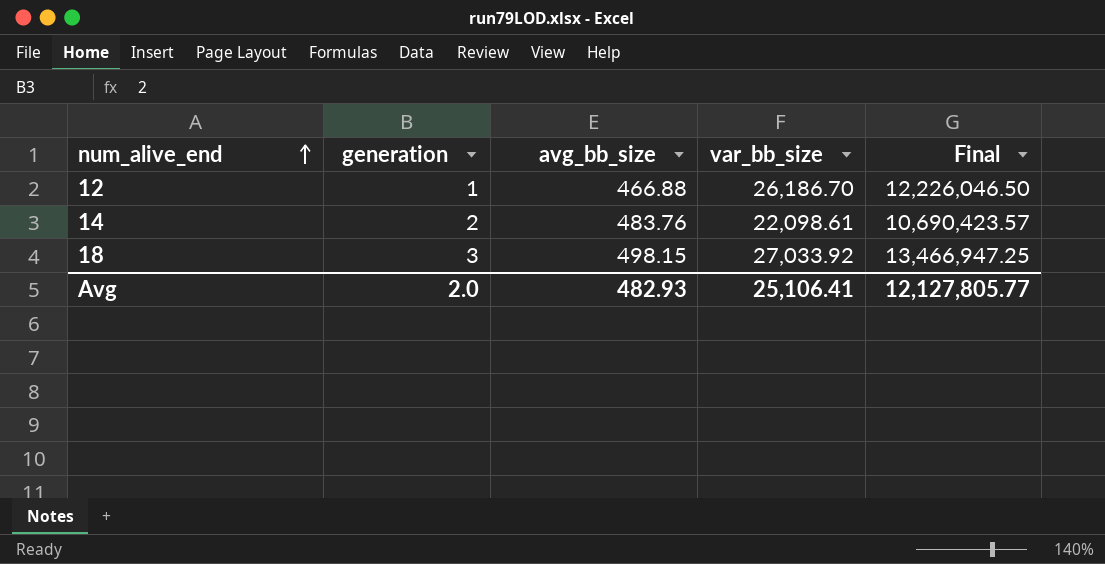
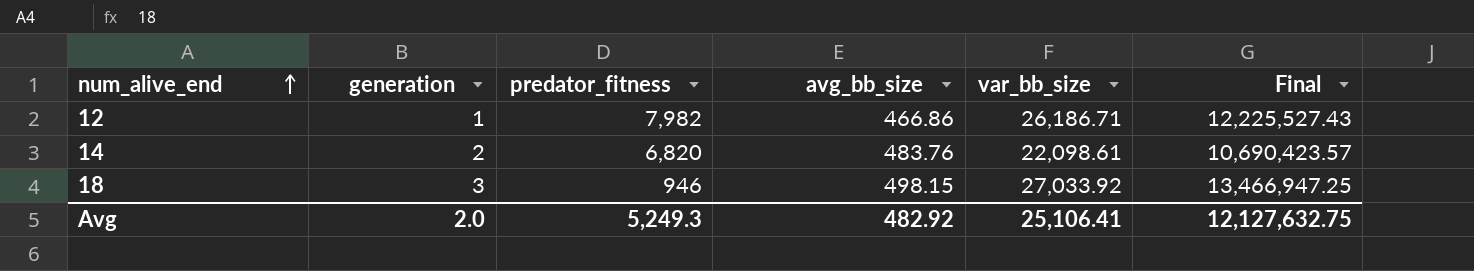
column predator_fitness | position: none -> 3
12 | avg_bb_size: 466.88 -> 466.86
12 | var_bb_size: 26,186.70 -> 26,186.71
12 | Final: 12,226,046.50 -> 12,225,527.43
Avg | avg_bb_size: 482.93 -> 482.92
Avg | Final: 12,127,805.77 -> 12,127,632.75

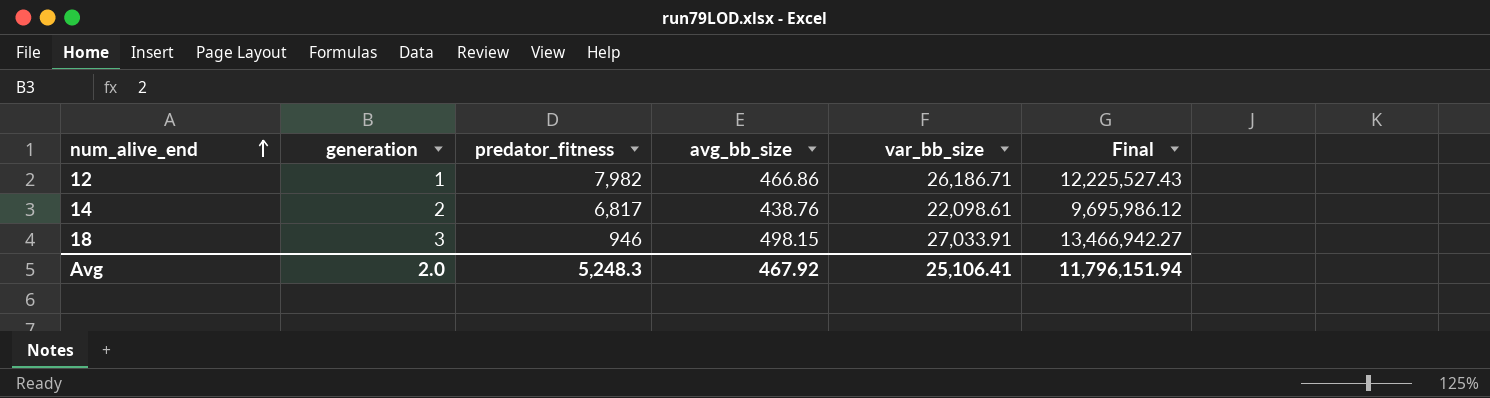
14 | predator_fitness: 6,820 -> 6,817
14 | avg_bb_size: 483.76 -> 438.76
14 | Final: 10,690,423.57 -> 9,695,986.12
18 | var_bb_size: 27,033.92 -> 27,033.91
18 | Final: 13,466,947.25 -> 13,466,942.27
Avg | predator_fitness: 5,249.3 -> 5,248.3
Avg | avg_bb_size: 482.92 -> 467.92
Avg | Final: 12,127,632.75 -> 11,796,151.94

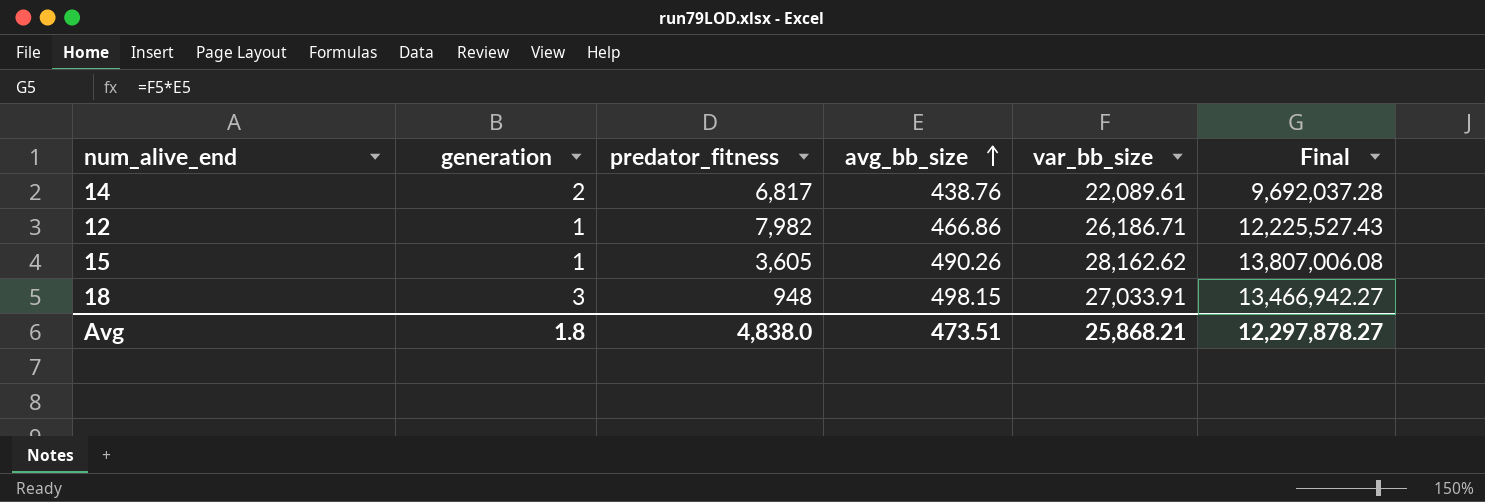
row order: num_alive_end ascending -> avg_bb_size ascending
14 | var_bb_size: 22,098.61 -> 22,089.61
14 | Final: 9,695,986.12 -> 9,692,037.28
row 15: none -> 1 | 3,605 | 490.26 | 28,162.62 | 13,807,006.08
18 | predator_fitness: 946 -> 948
Avg | generation: 2.0 -> 1.8
Avg | predator_fitness: 5,248.3 -> 4,838.0
Avg | avg_bb_size: 467.92 -> 473.51
Avg | var_bb_size: 25,106.41 -> 25,868.21
Avg | Final: 11,796,151.94 -> 12,297,878.27

